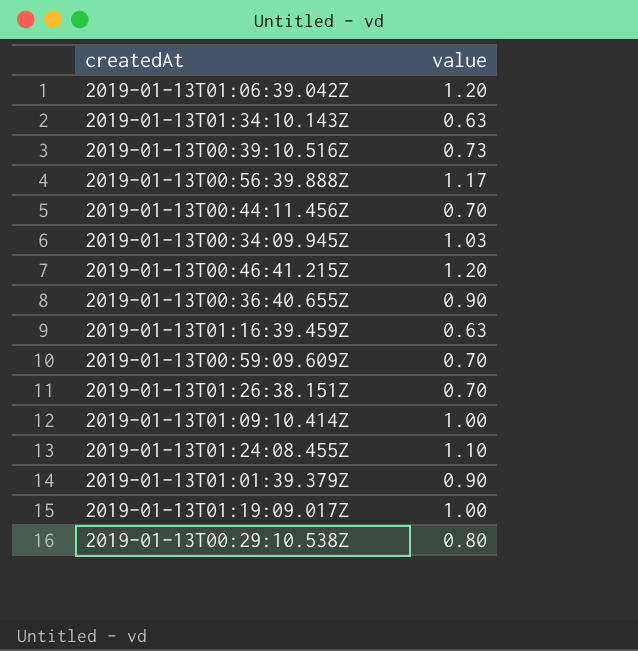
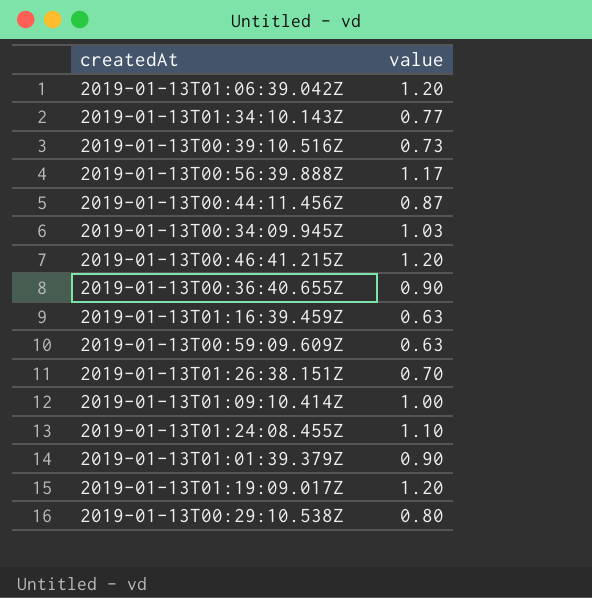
2019-01-13T01:34:10.143Z | value: 0.63 -> 0.77
2019-01-13T00:44:11.456Z | value: 0.70 -> 0.87
2019-01-13T00:59:09.609Z | value: 0.70 -> 0.63
2019-01-13T01:19:09.017Z | value: 1.00 -> 1.20

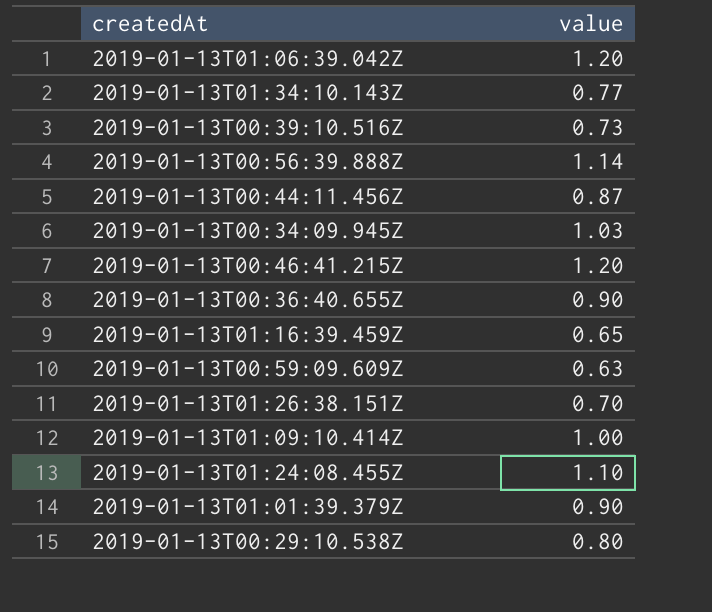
row 2019-01-13T01:19:09.017Z: 1.20 -> none
2019-01-13T00:56:39.888Z | value: 1.17 -> 1.14
2019-01-13T01:16:39.459Z | value: 0.63 -> 0.65

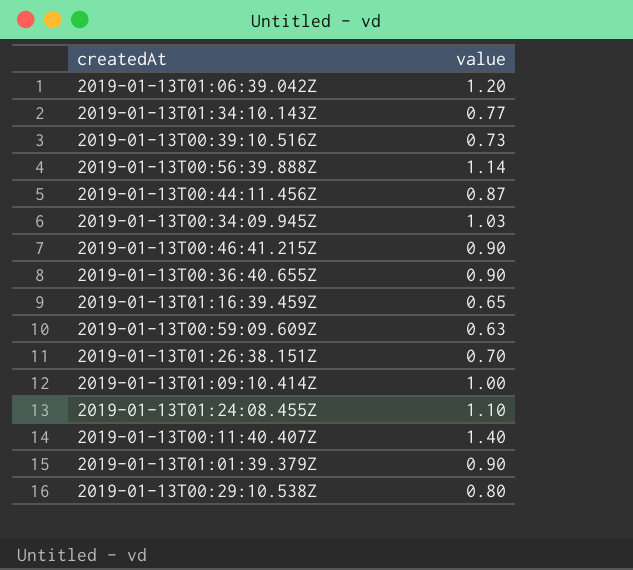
2019-01-13T00:46:41.215Z | value: 1.20 -> 0.90
row 2019-01-13T00:11:40.407Z: none -> 1.40

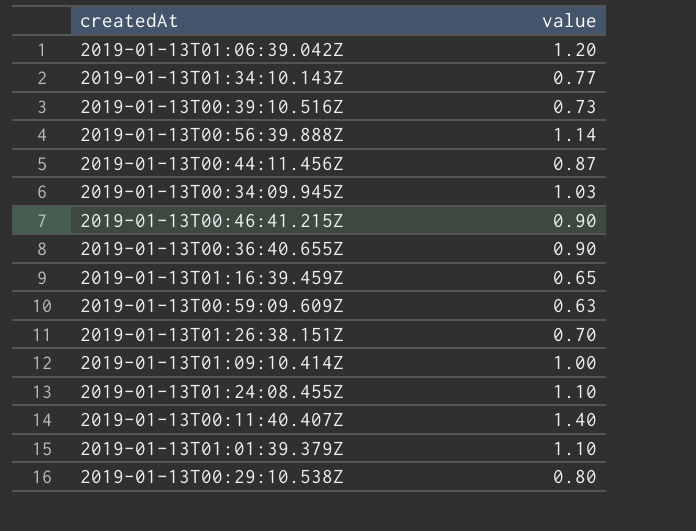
2019-01-13T01:01:39.379Z | value: 0.90 -> 1.10

